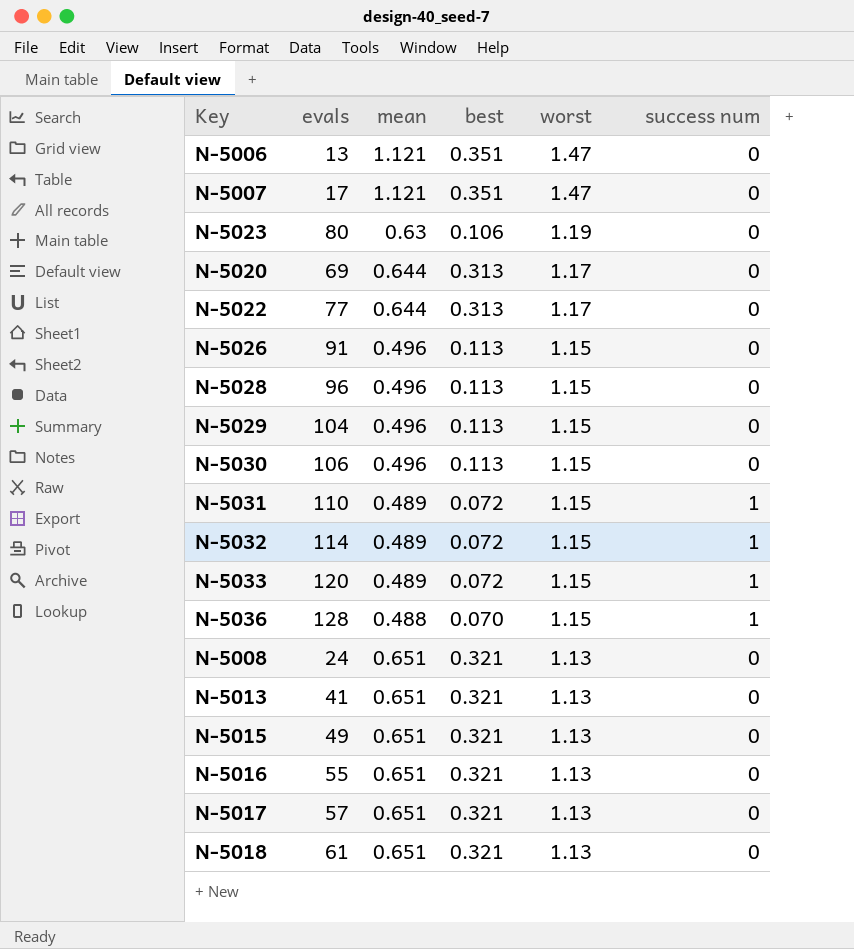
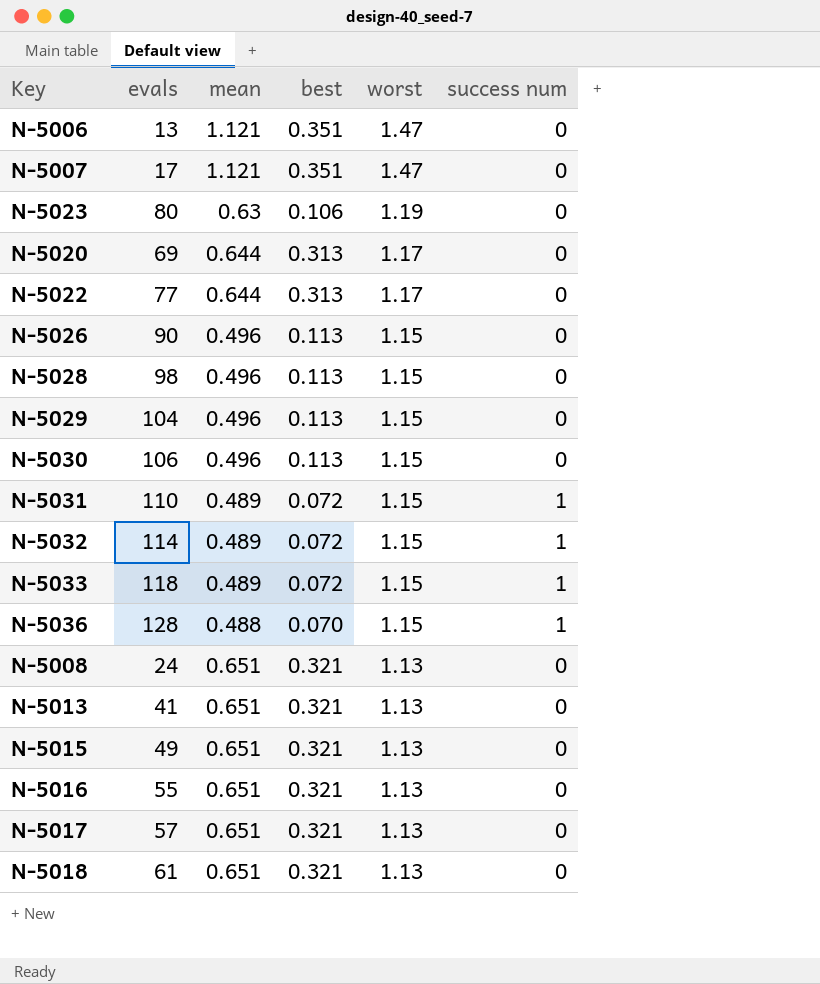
N-5026 | evals: 91 -> 90
N-5028 | evals: 96 -> 98
N-5033 | evals: 120 -> 118

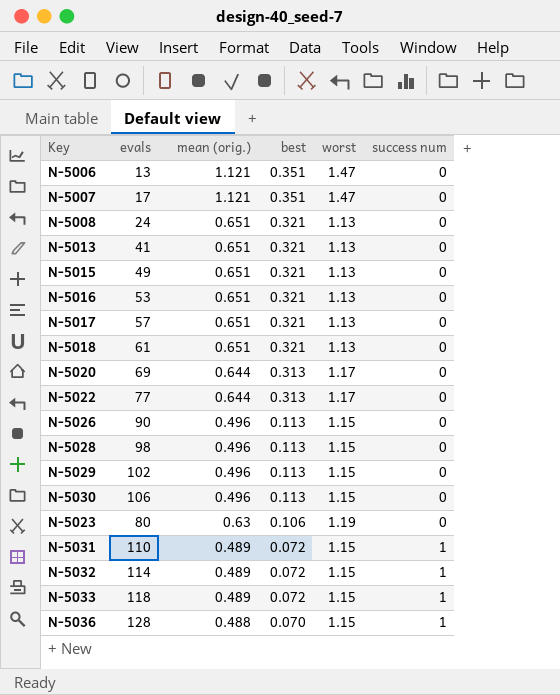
row order: worst descending -> best descending
column name: mean -> mean (orig.)
N-5016 | evals: 55 -> 53
N-5029 | evals: 104 -> 102

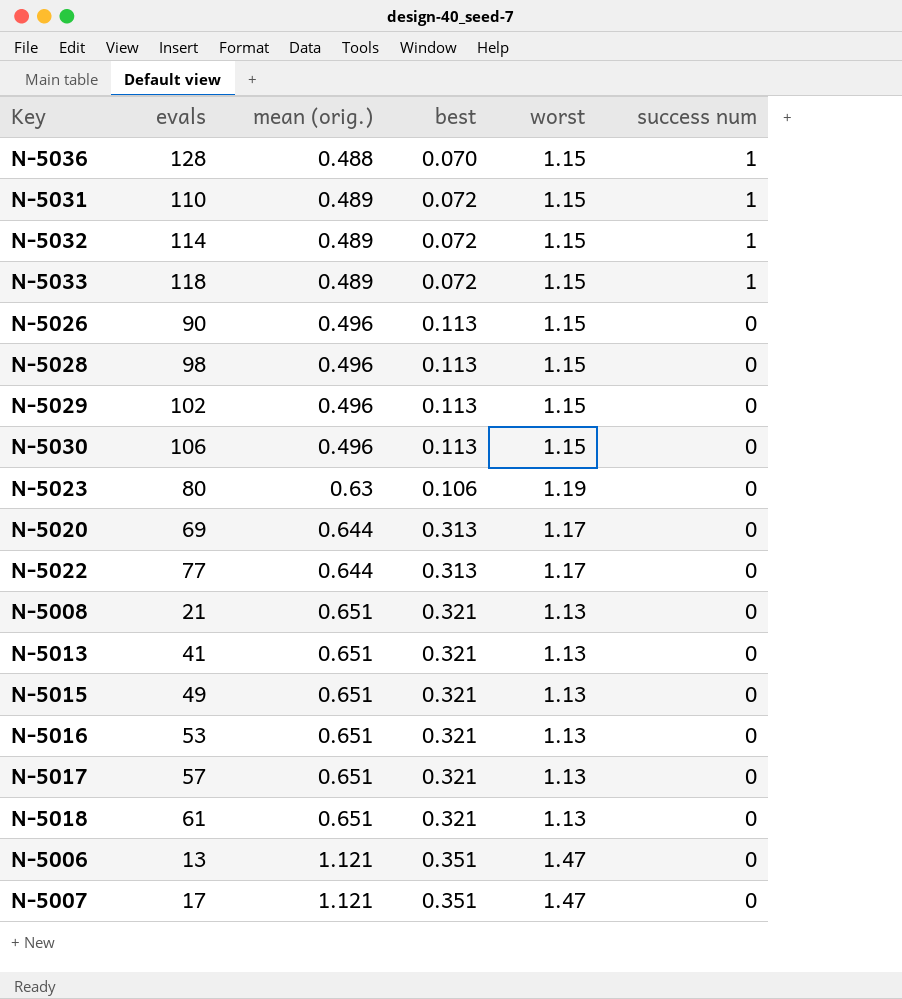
row order: best descending -> mean (orig.) ascending
N-5008 | evals: 24 -> 21

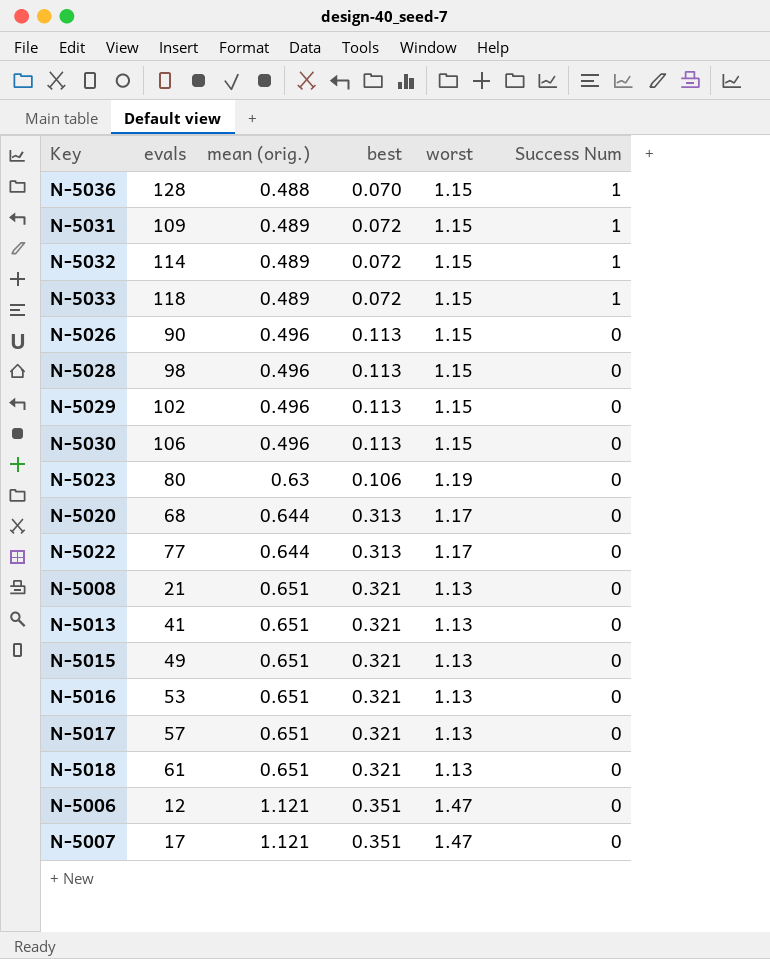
column name: success num -> Success Num
N-5031 | evals: 110 -> 109
N-5020 | evals: 69 -> 68
N-5006 | evals: 13 -> 12

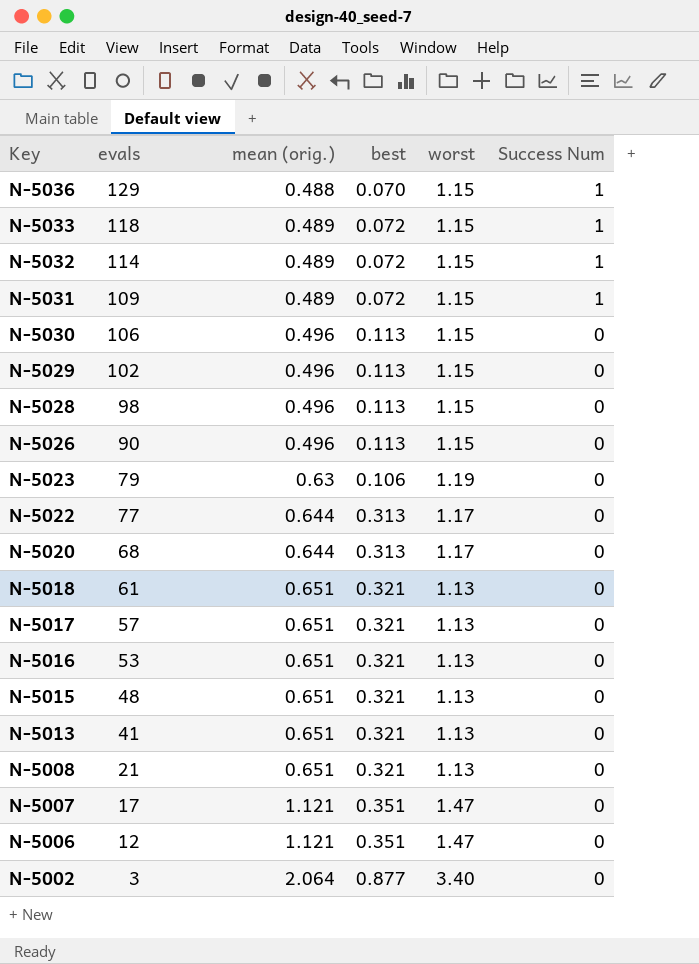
row order: mean (orig.) ascending -> Key descending
N-5036 | evals: 128 -> 129
N-5023 | evals: 80 -> 79
N-5015 | evals: 49 -> 48
row N-5002: none -> 3 | 2.064 | 0.877 | 3.40 | 0

